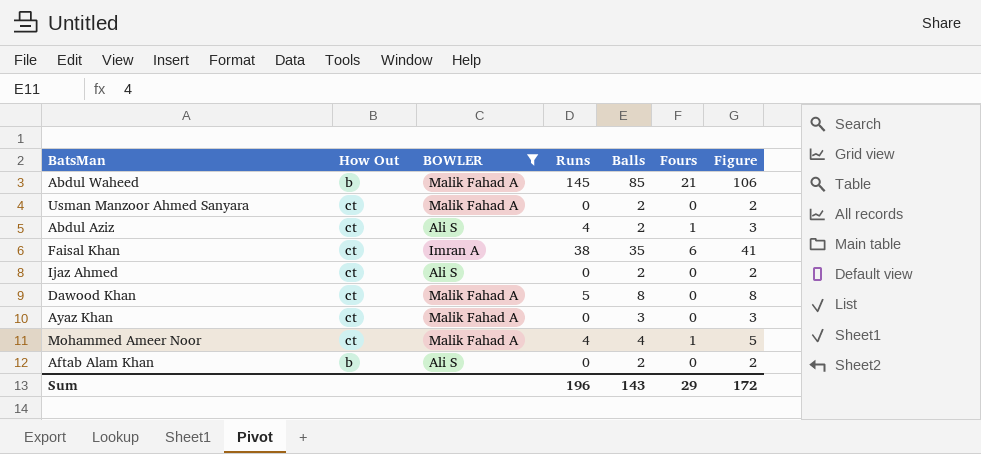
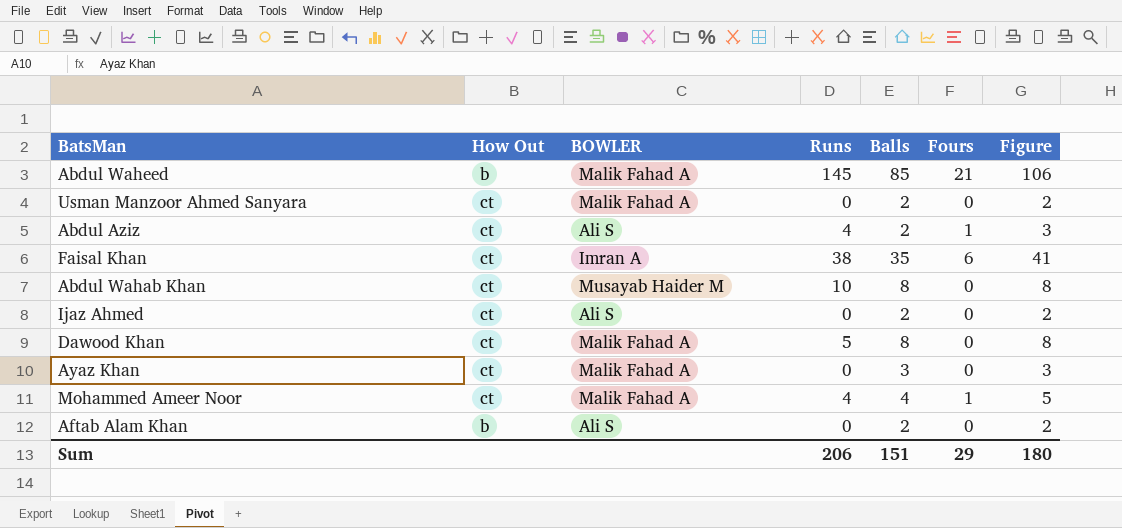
filter: BOWLER != Musayab Haider M -> none
Sum | Runs: 196 -> 206
Sum | Balls: 143 -> 151
Sum | Figure: 172 -> 180

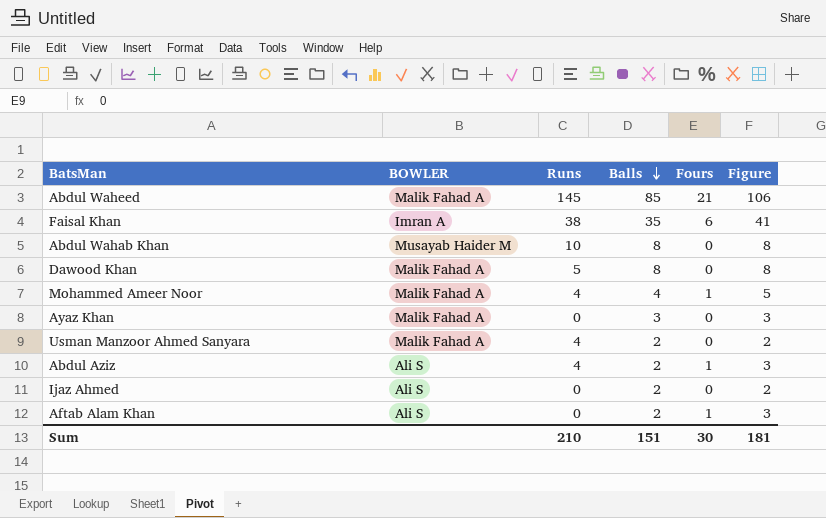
row order: none -> Balls descending
column How Out | position: 2 -> none
Usman Manzoor Ahmed Sanyara | Runs: 0 -> 4
Aftab Alam Khan | Fours: 0 -> 1
Aftab Alam Khan | Figure: 2 -> 3
Sum | Runs: 206 -> 210
Sum | Fours: 29 -> 30
Sum | Figure: 180 -> 181

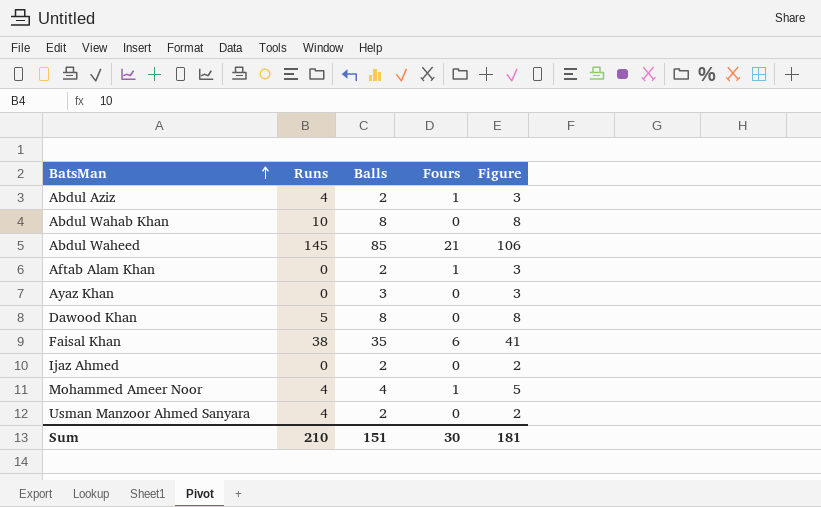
row order: Balls descending -> BatsMan ascending
column BOWLER | position: 2 -> none

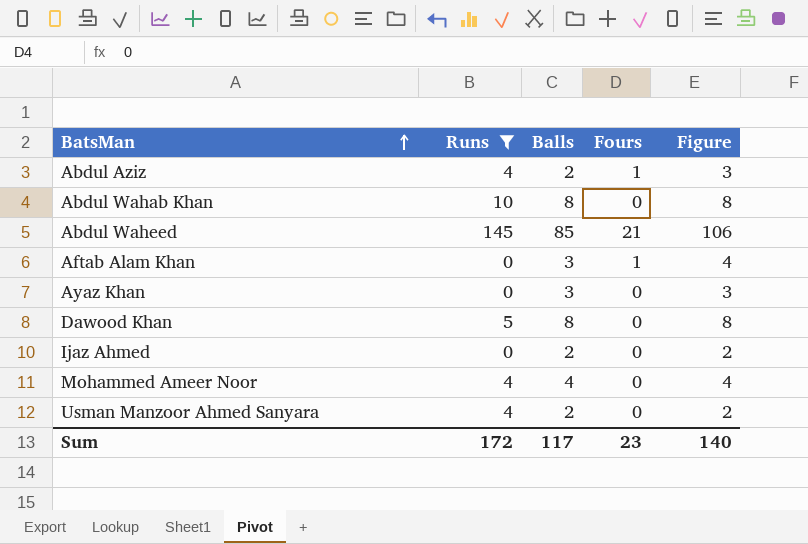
filter: none -> Runs != 38
Aftab Alam Khan | Balls: 2 -> 3
Aftab Alam Khan | Figure: 3 -> 4
Mohammed Ameer Noor | Fours: 1 -> 0
Mohammed Ameer Noor | Figure: 5 -> 4
Sum | Runs: 210 -> 172
Sum | Balls: 151 -> 117
Sum | Fours: 30 -> 23
Sum | Figure: 181 -> 140

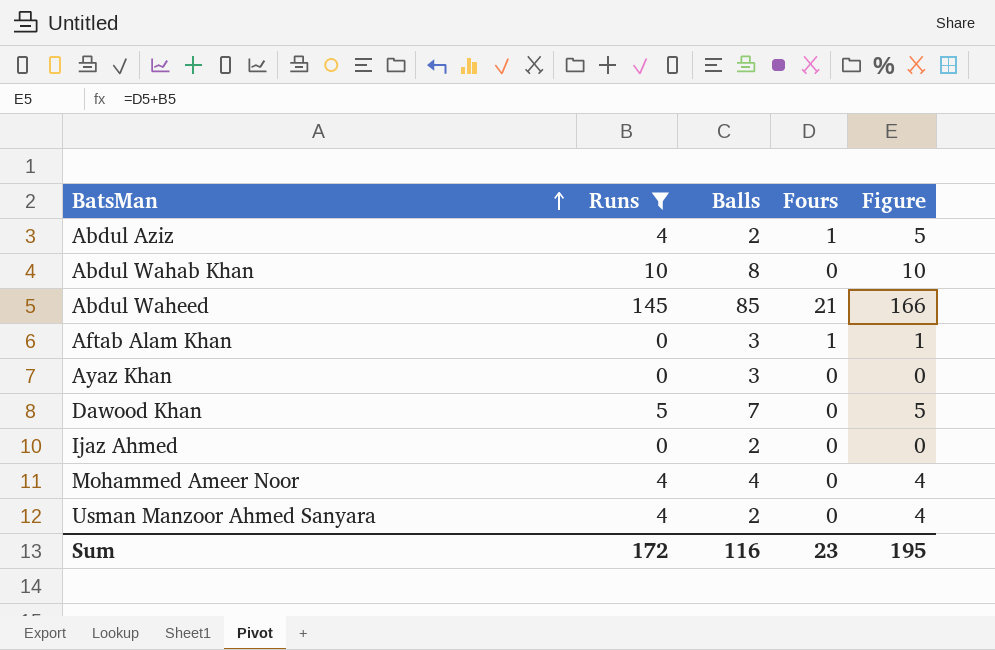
column Figure | formula: [Balls] + [Fours] -> [Runs] + [Fours]
Dawood Khan | Balls: 8 -> 7
Sum | Balls: 117 -> 116
Sum | Figure: 140 -> 195

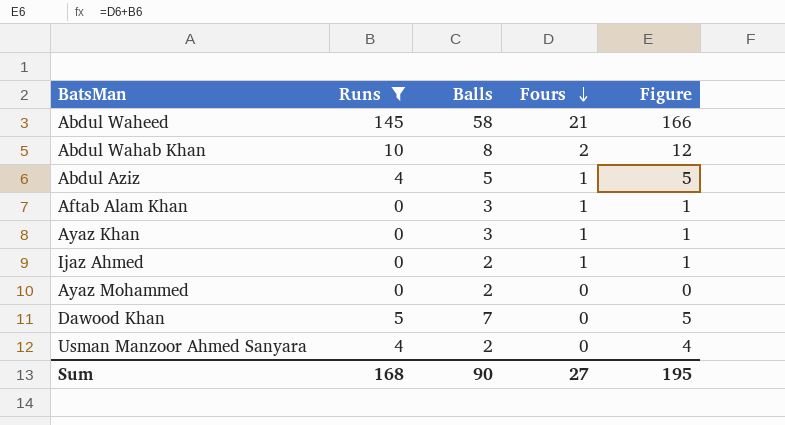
row order: BatsMan ascending -> Fours descending
row Mohammed Ameer Noor: 4 | 4 | 0 | 4 -> none
Abdul Waheed | Balls: 85 -> 58
Abdul Wahab Khan | Fours: 0 -> 2
Abdul Wahab Khan | Figure: 10 -> 12
Abdul Aziz | Balls: 2 -> 5
Ayaz Khan | Fours: 0 -> 1
Ayaz Khan | Figure: 0 -> 1
Ijaz Ahmed | Fours: 0 -> 1
Ijaz Ahmed | Figure: 0 -> 1
row Ayaz Mohammed: none -> 0 | 2 | 0 | 0
Sum | Runs: 172 -> 168
Sum | Balls: 116 -> 90
Sum | Fours: 23 -> 27

